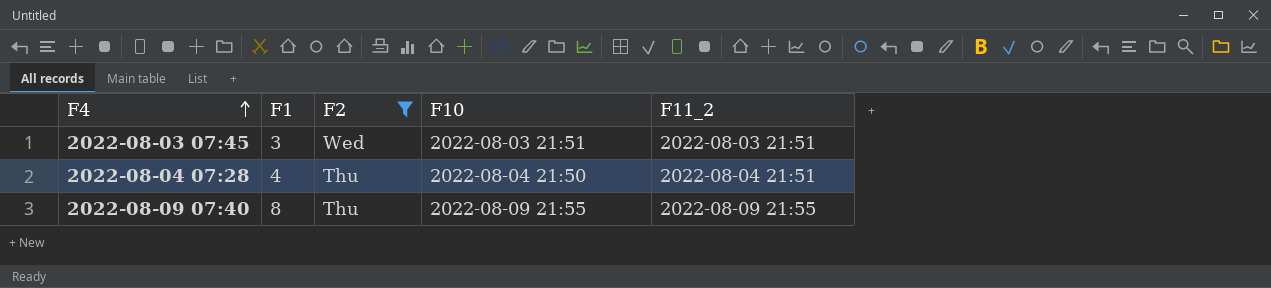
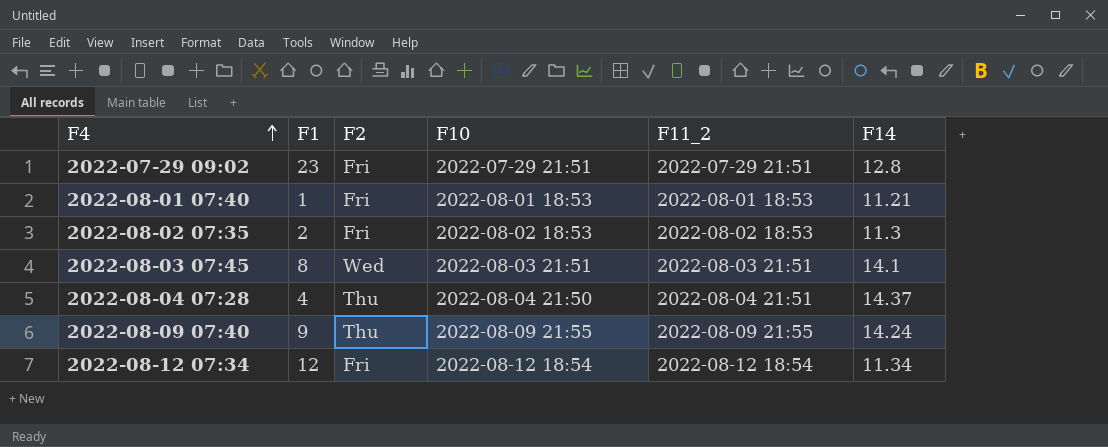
filter: F2 != Fri -> none
column F14 | position: none -> 6
2022-08-03 07:45 | F1: 3 -> 8
2022-08-09 07:40 | F1: 8 -> 9

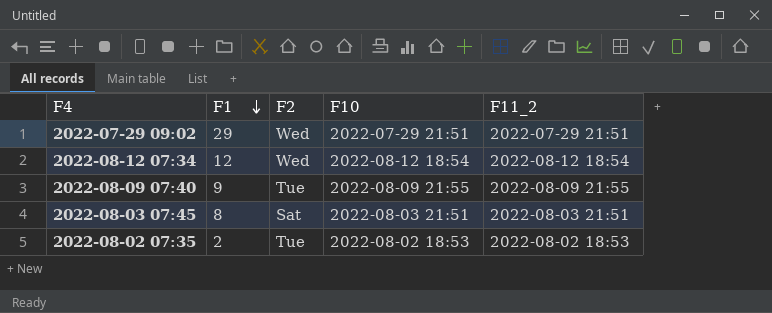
row order: F4 ascending -> F1 descending
column F14 | position: 6 -> none
row 2022-08-01 07:40: 1 | Fri | 2022-08-01 18:53 | 2022-08-01 18:53 | 11.21 -> none
row 2022-08-04 07:28: 4 | Thu | 2022-08-04 21:50 | 2022-08-04 21:51 | 14.37 -> none
2022-07-29 09:02 | F1: 23 -> 29
2022-07-29 09:02 | F2: Fri -> Wed
2022-08-12 07:34 | F2: Fri -> Wed
2022-08-09 07:40 | F2: Thu -> Tue
2022-08-03 07:45 | F2: Wed -> Sat
2022-08-02 07:35 | F2: Fri -> Tue

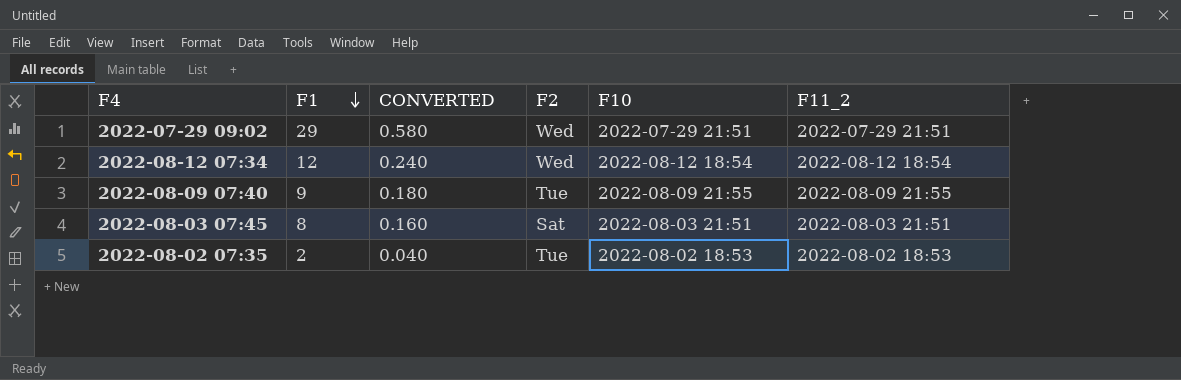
column CONVERTED | formula: none -> [F1] * 0.02

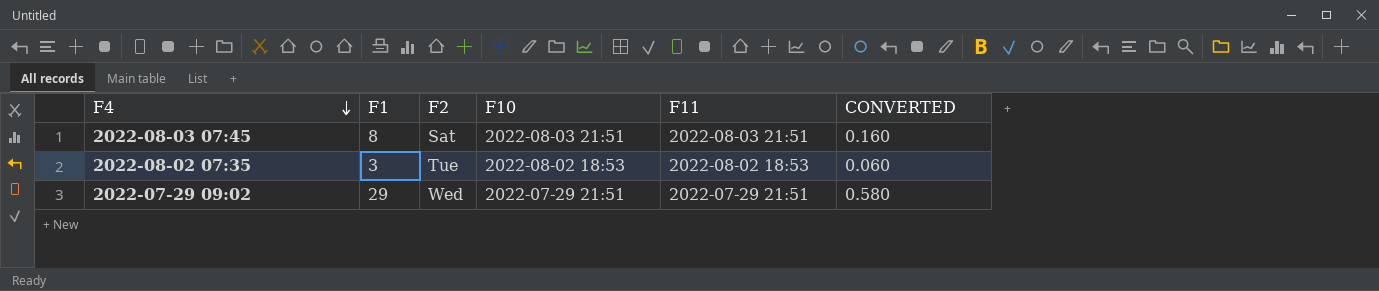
row order: F1 descending -> F4 descending
column name: F11_2 -> F11
column CONVERTED | position: 3 -> 6
row 2022-08-12 07:34: 12 | 0.240 | Wed | 2022-08-12 18:54 | 2022-08-12 18:54 -> none
row 2022-08-09 07:40: 9 | 0.180 | Tue | 2022-08-09 21:55 | 2022-08-09 21:55 -> none
2022-08-02 07:35 | F1: 2 -> 3
2022-08-02 07:35 | CONVERTED: 0.040 -> 0.060

